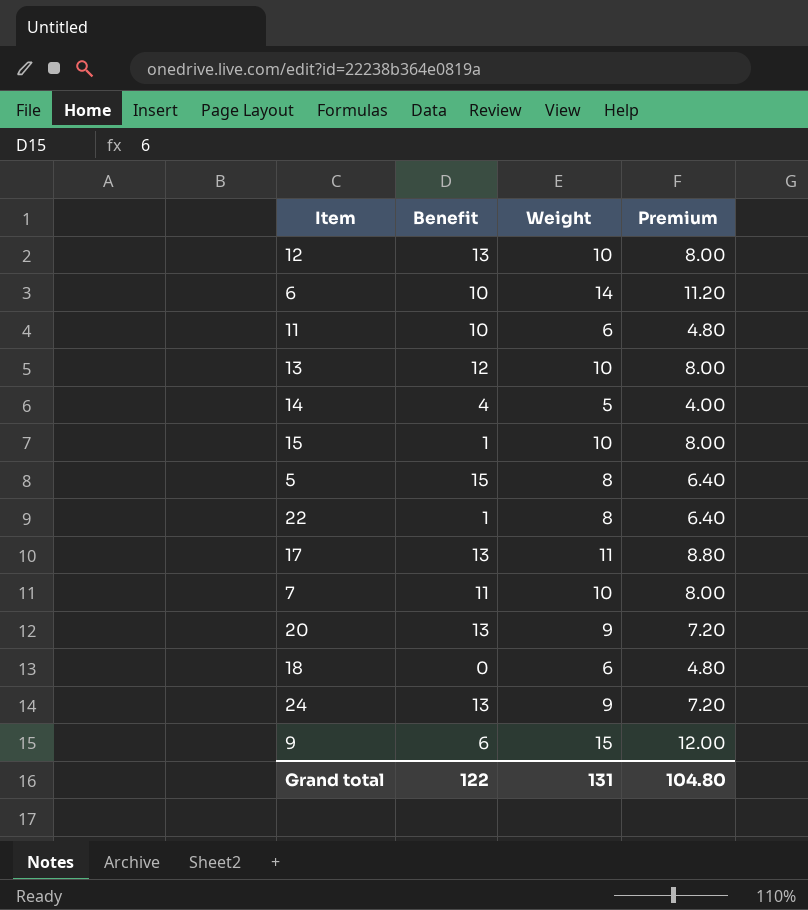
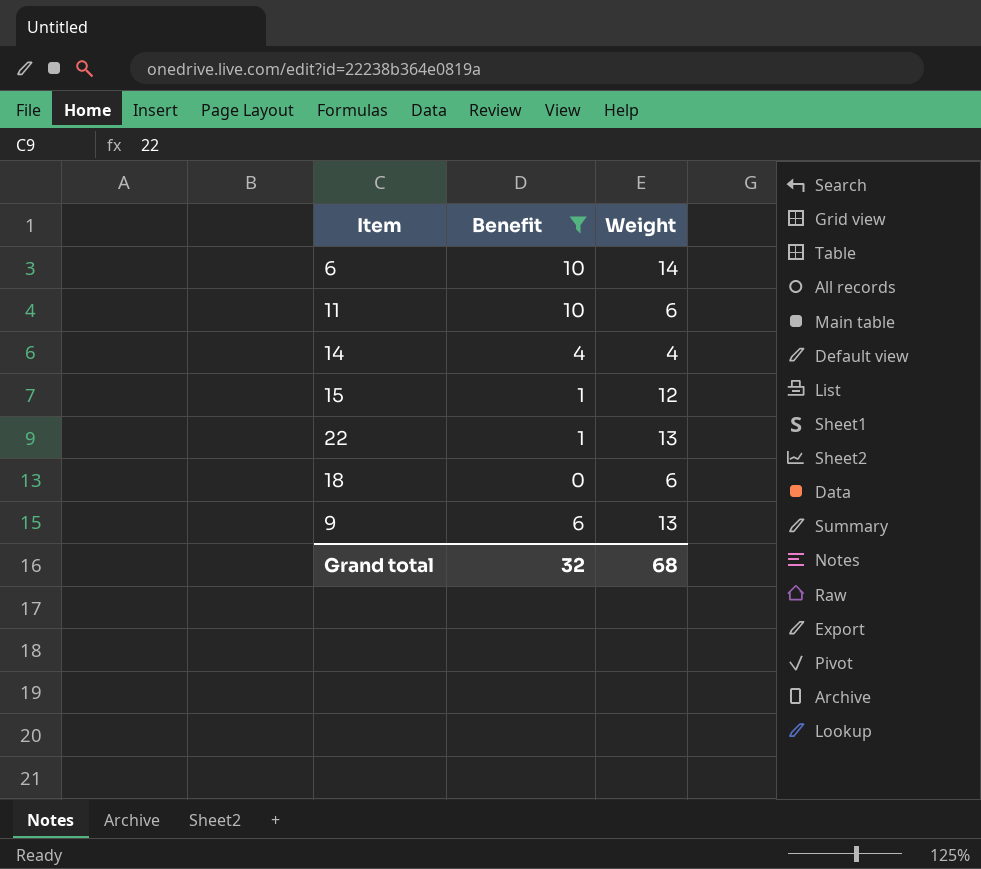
filter: none -> Benefit <= 10
column Premium | formula: [Weight] * 0.8 -> none
14 | Weight: 5 -> 4
15 | Weight: 10 -> 12
22 | Weight: 8 -> 13
9 | Weight: 15 -> 13
Grand total | Benefit: 122 -> 32
Grand total | Weight: 131 -> 68

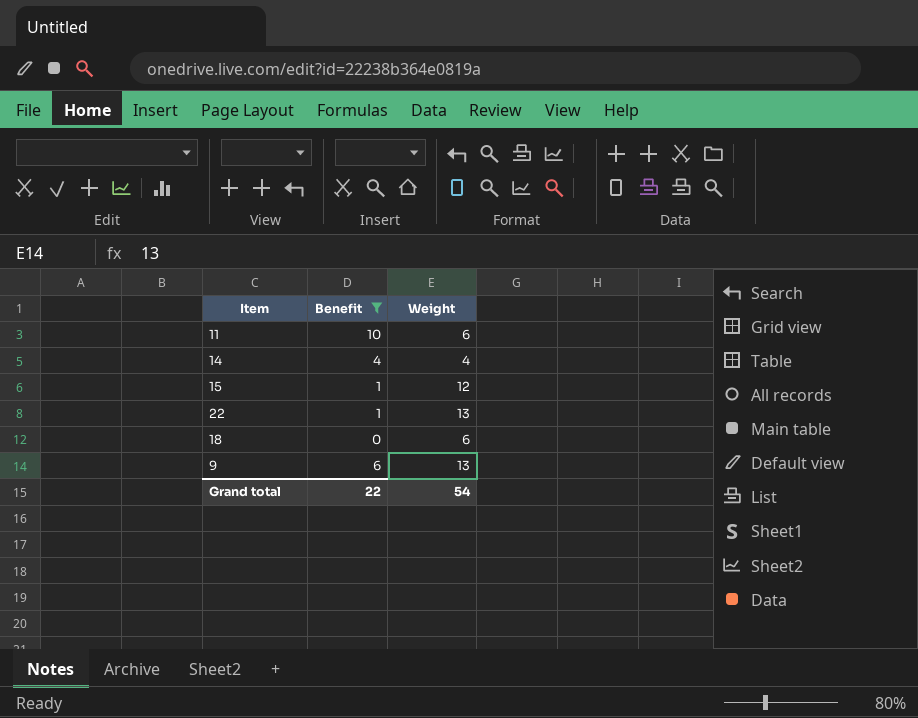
row 6: 10 | 14 -> none
Grand total | Benefit: 32 -> 22
Grand total | Weight: 68 -> 54

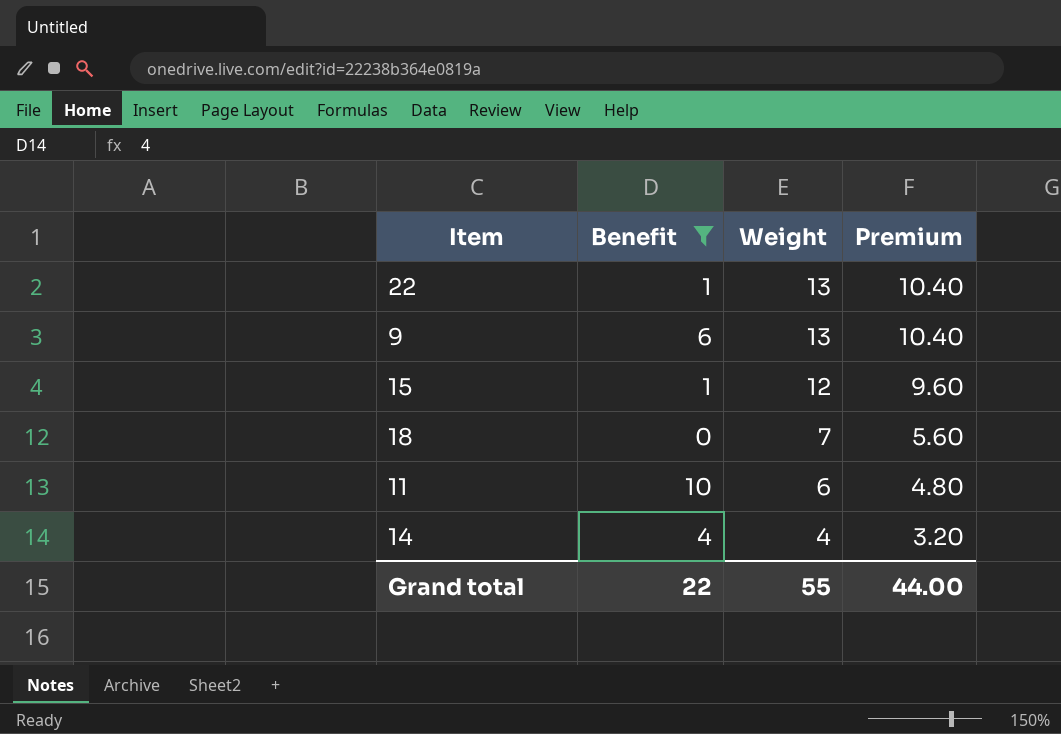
row order: none -> Weight descending
column Premium | formula: none -> [Weight] * 0.8
18 | Weight: 6 -> 7
Grand total | Weight: 54 -> 55

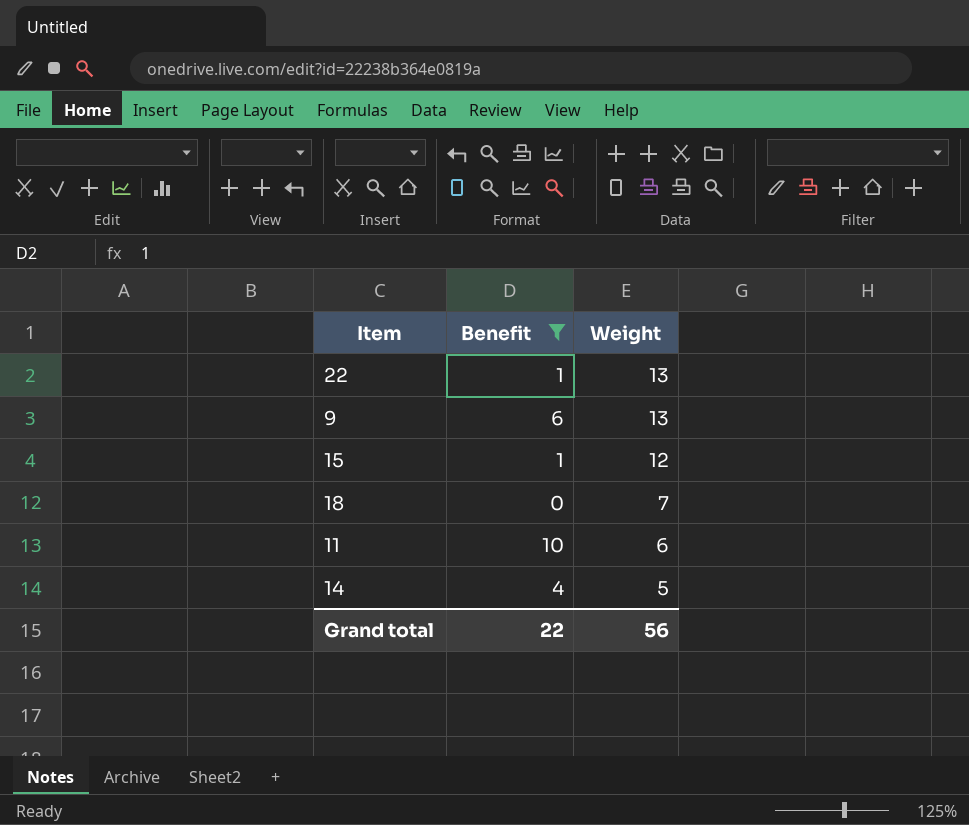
column Premium | formula: [Weight] * 0.8 -> none
14 | Weight: 4 -> 5
Grand total | Weight: 55 -> 56

